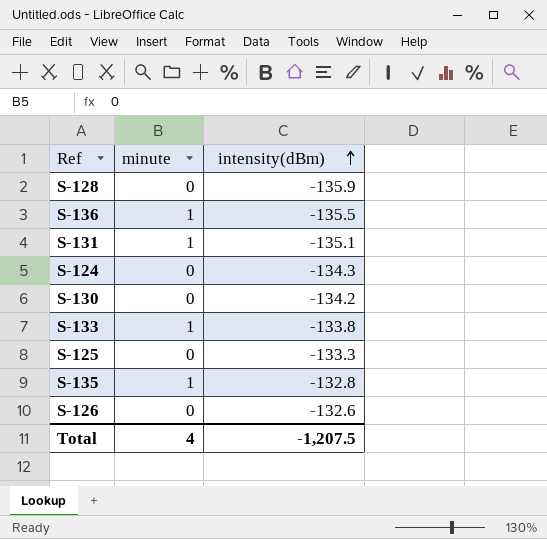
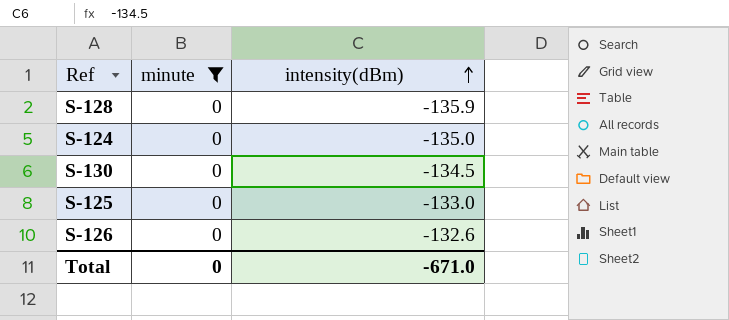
filter: none -> minute = 0
S-124 | intensity(dBm): -134.3 -> -135.0
S-130 | intensity(dBm): -134.2 -> -134.5
S-125 | intensity(dBm): -133.3 -> -133.0
Total | minute: 4 -> 0
Total | intensity(dBm): -1,207.5 -> -671.0

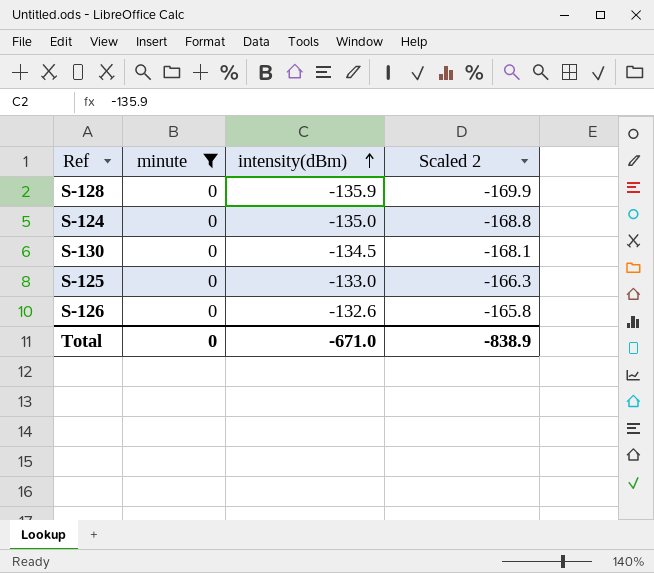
column Scaled 2 | formula: none -> [intensity(dBm)] * 1.25

